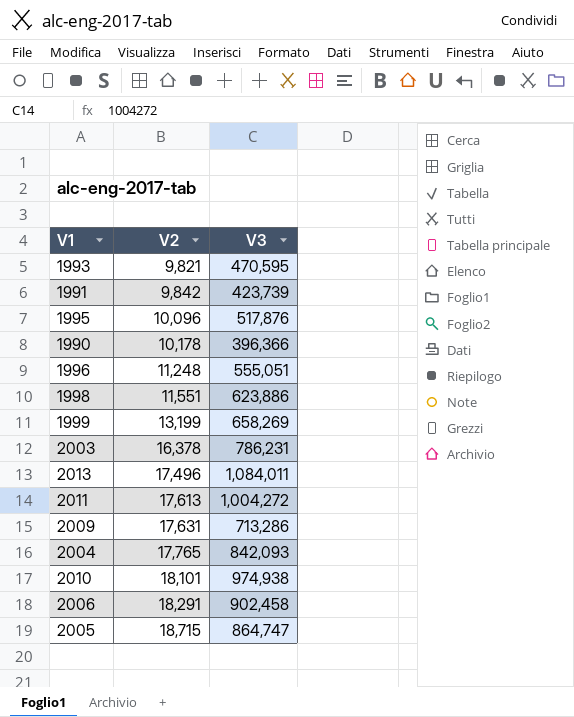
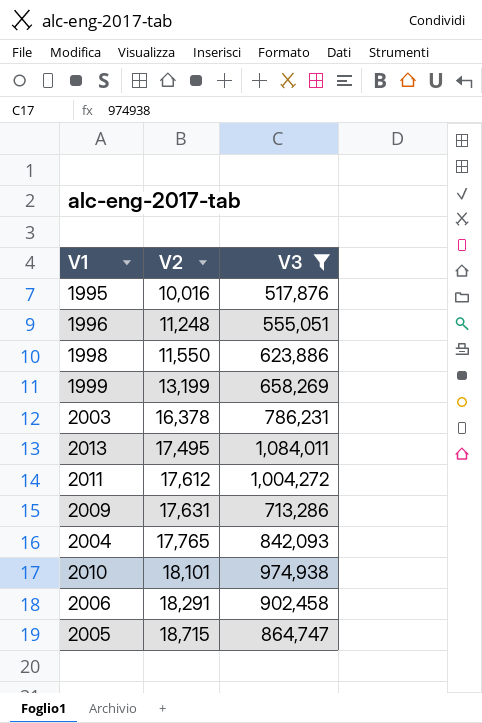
filter: none -> V3 >= 517,876
1995 | V2: 10,096 -> 10,016
1998 | V2: 11,551 -> 11,550
2013 | V2: 17,496 -> 17,495
2011 | V2: 17,613 -> 17,612

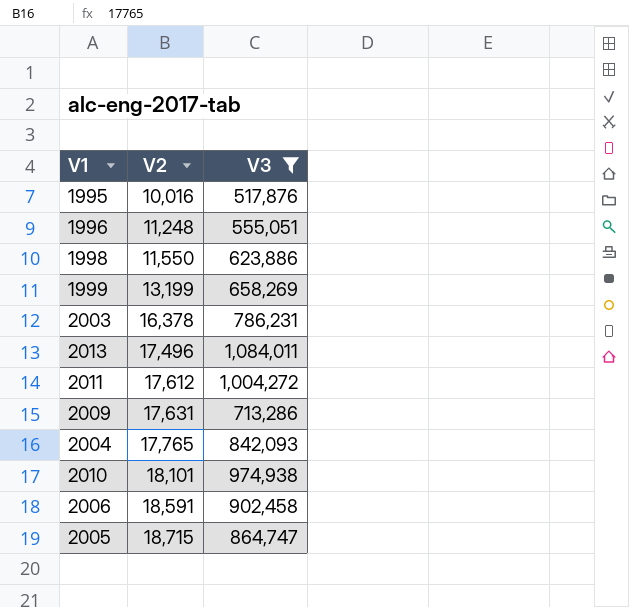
2013 | V2: 17,495 -> 17,496
2006 | V2: 18,291 -> 18,591

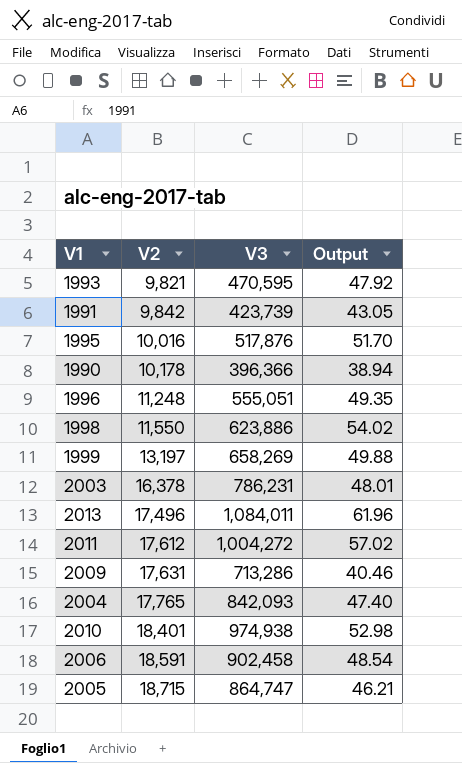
filter: V3 >= 517,876 -> none
column Output | formula: none -> [V3] / [V2]
1999 | V2: 13,199 -> 13,197
2010 | V2: 18,101 -> 18,401

